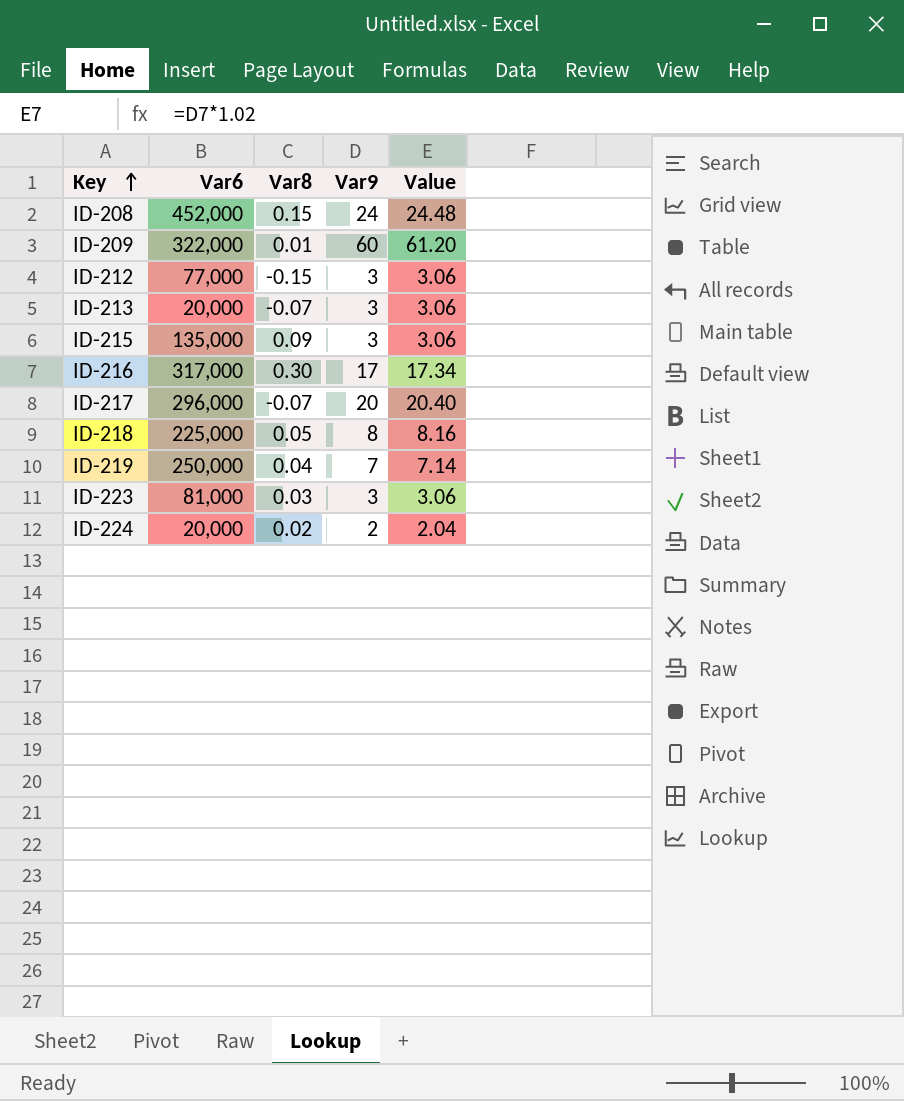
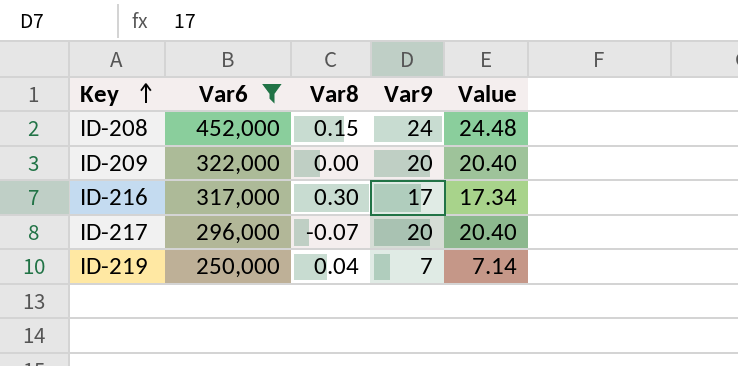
filter: none -> Var6 >= 250,000
ID-209 | Var8: 0.01 -> 0.00
ID-209 | Var9: 60 -> 20
ID-209 | Value: 61.20 -> 20.40

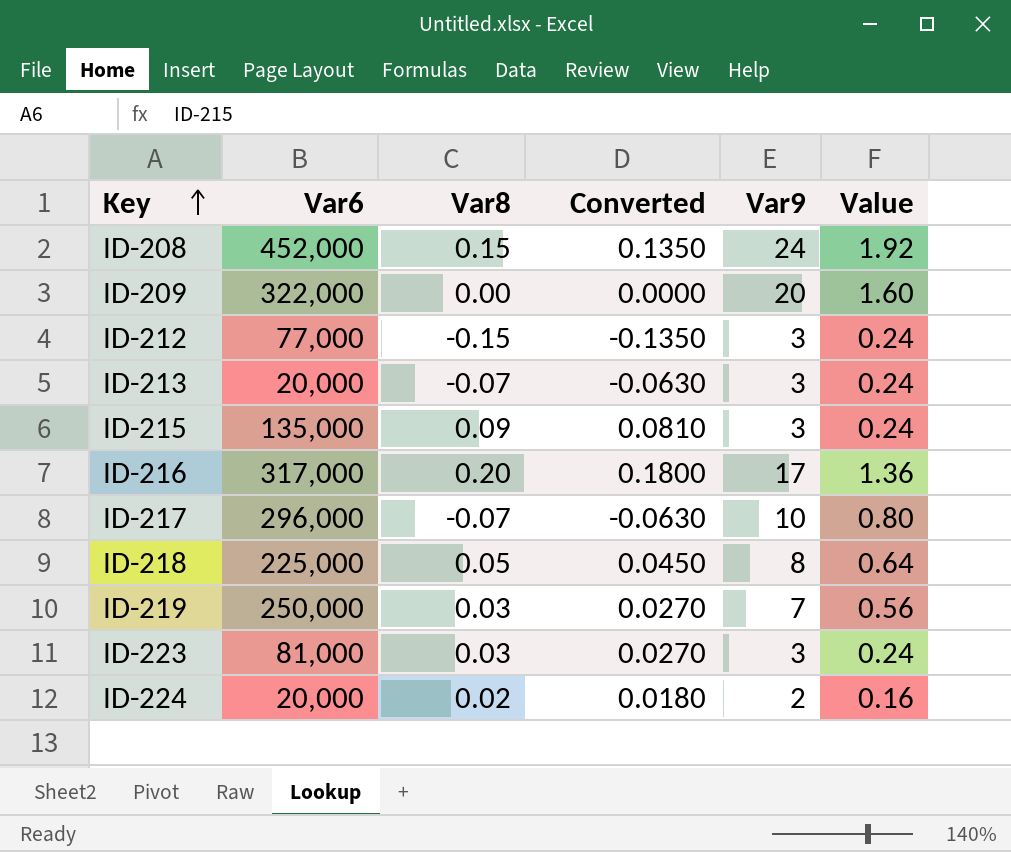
filter: Var6 >= 250,000 -> none
column Converted | formula: none -> [Var8] * 0.9
column Value | formula: [Var9] * 1.02 -> [Var9] * 0.08
ID-216 | Var8: 0.30 -> 0.20
ID-217 | Var9: 20 -> 10
ID-219 | Var8: 0.04 -> 0.03

